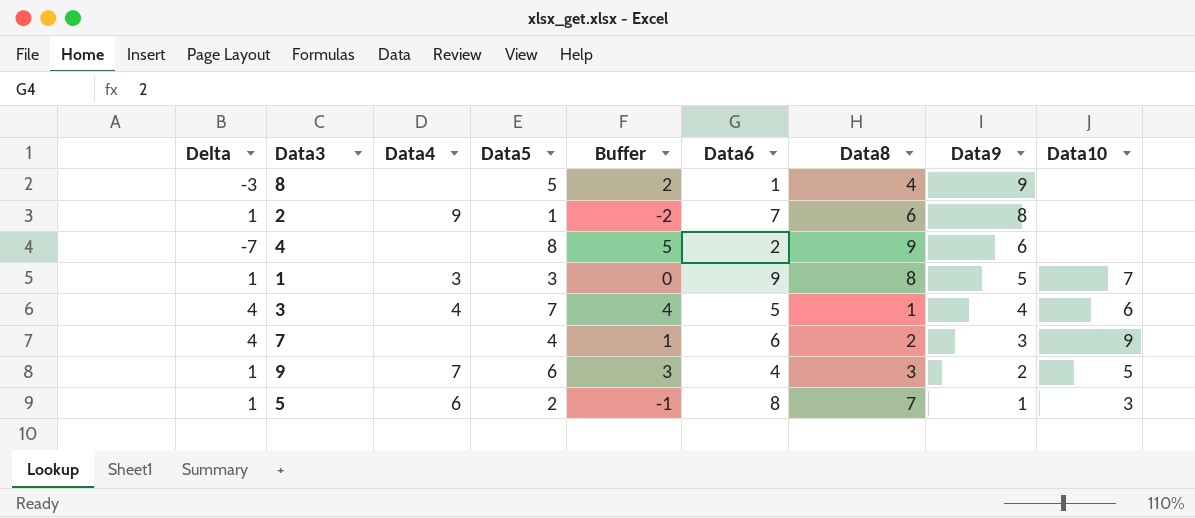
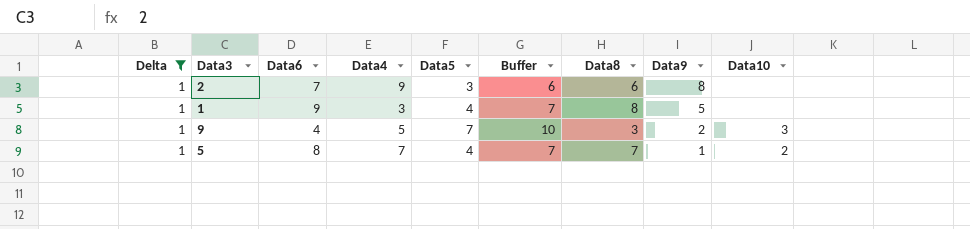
filter: none -> Delta = 1
column Data6 | position: 6 -> 3
column Buffer | formula: [Data5] - 3 -> [Data5] + 3
2 | Data5: 1 -> 3
1 | Data5: 3 -> 4
1 | Data10: 7 -> none
9 | Data4: 7 -> 5
9 | Data5: 6 -> 7
9 | Data10: 5 -> 3
5 | Data4: 6 -> 7
5 | Data5: 2 -> 4
5 | Data10: 3 -> 2

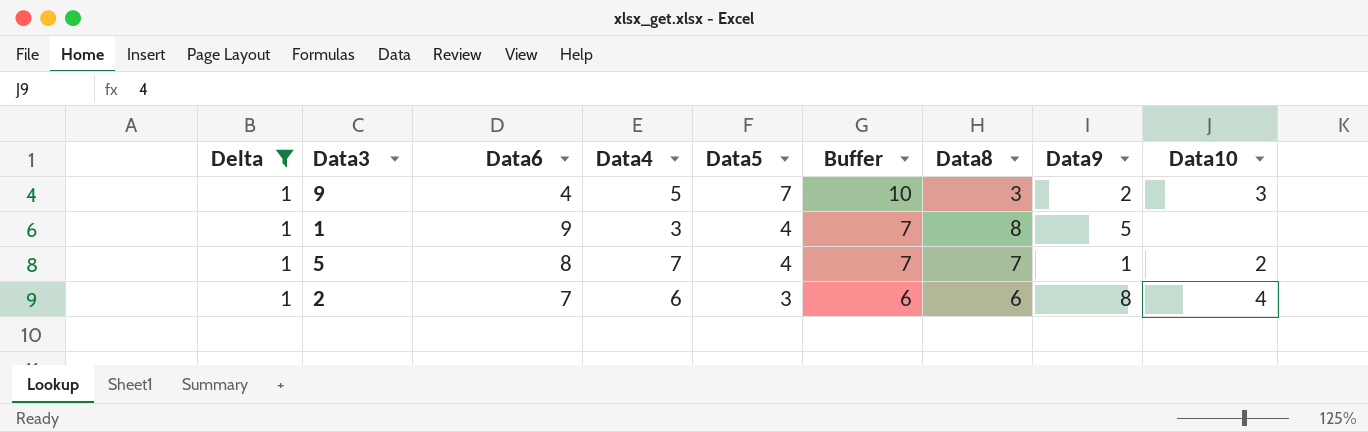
row order: Data9 descending -> Data5 descending
2 | Data4: 9 -> 6
2 | Data10: none -> 4

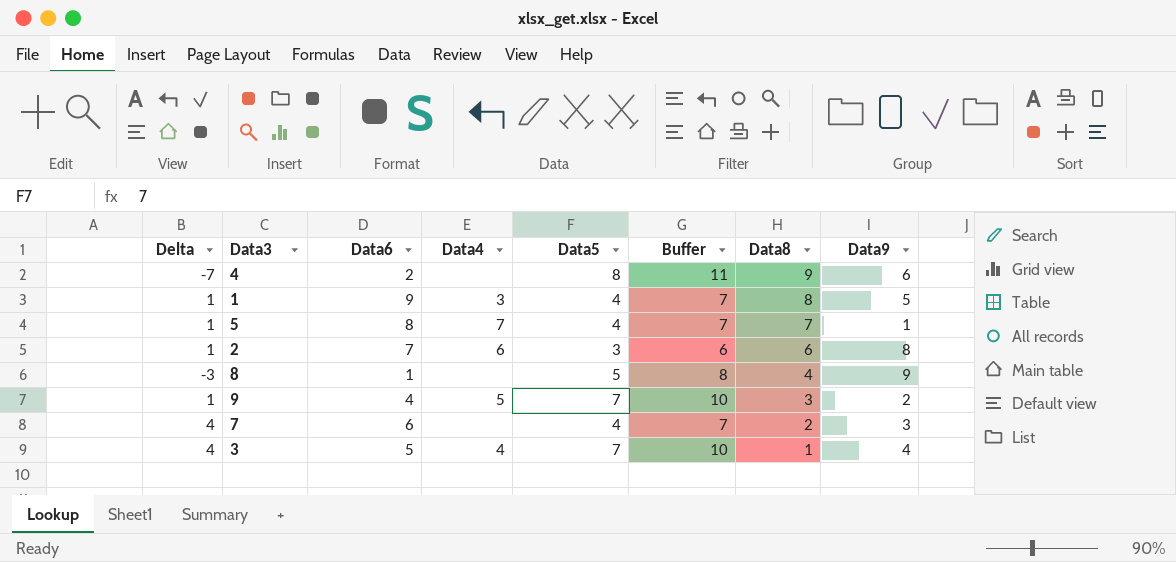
filter: Delta = 1 -> none
row order: Data5 descending -> Data8 descending
column Data10 | position: 9 -> none

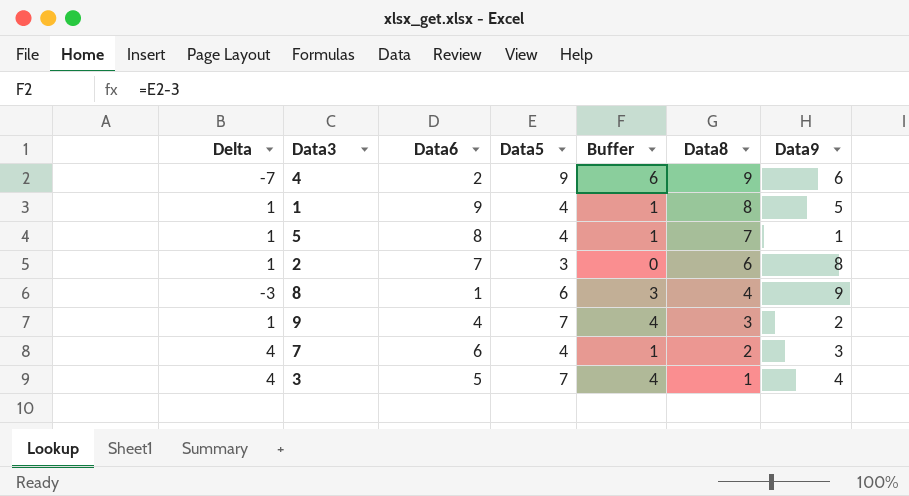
column Data4 | position: 4 -> none
column Buffer | formula: [Data5] + 3 -> [Data5] - 3
4 | Data5: 8 -> 9
8 | Data5: 5 -> 6

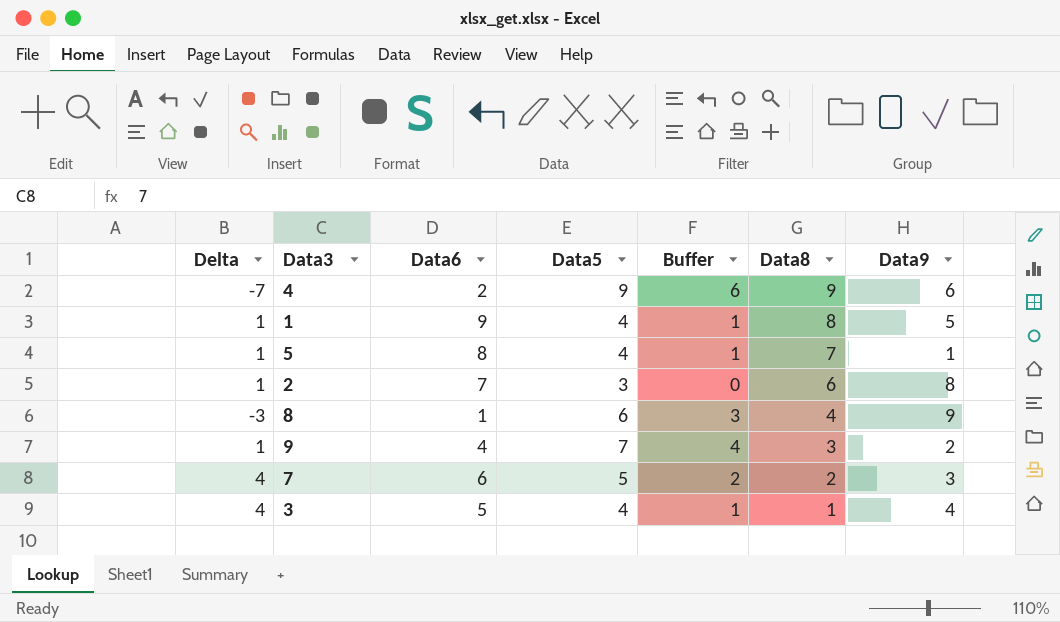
7 | Data5: 4 -> 5
7 | Buffer: 1 -> 2
3 | Data5: 7 -> 4
3 | Buffer: 4 -> 1

